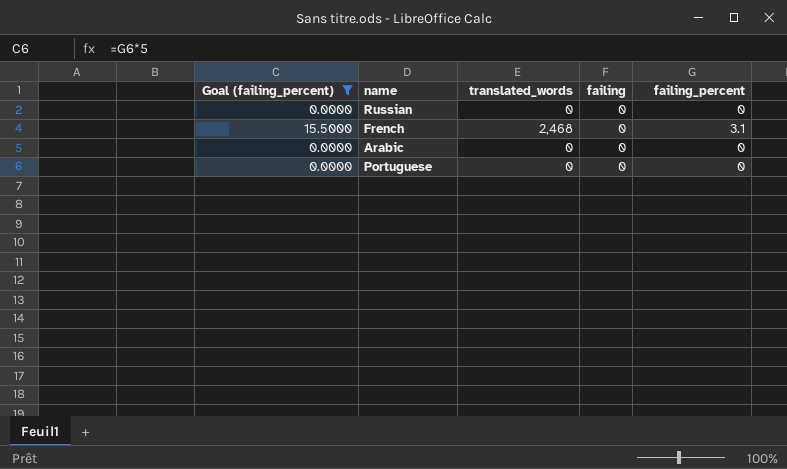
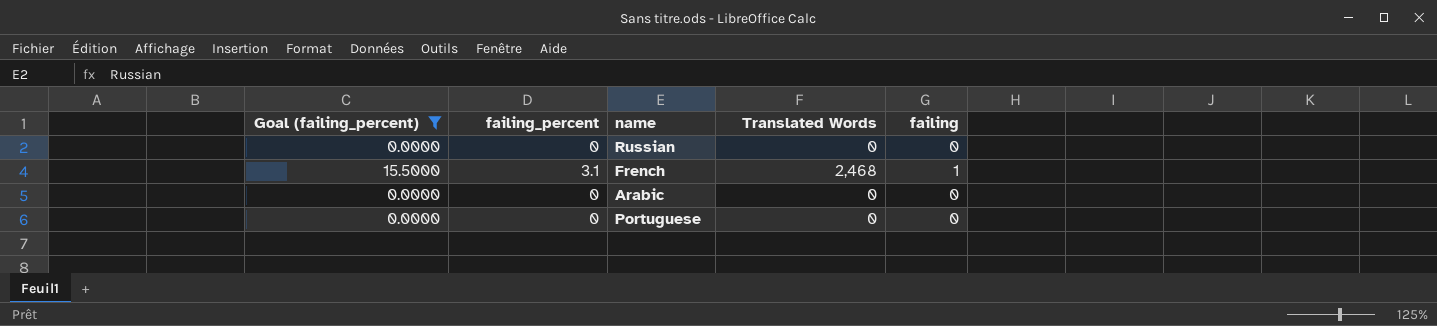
column failing_percent | position: 5 -> 2
column name: translated_words -> Translated Words
French | failing: 0 -> 1

